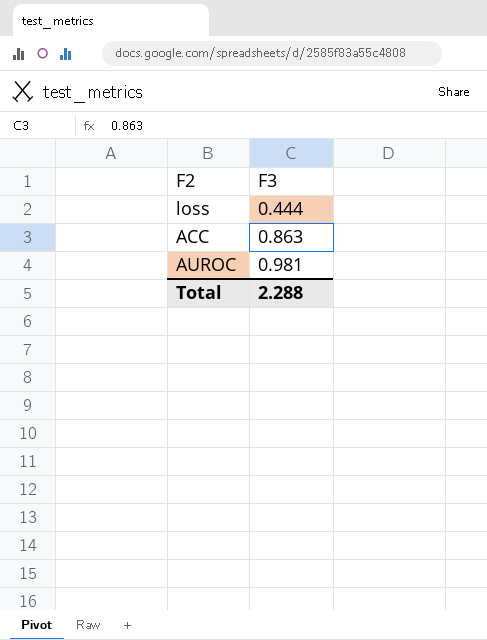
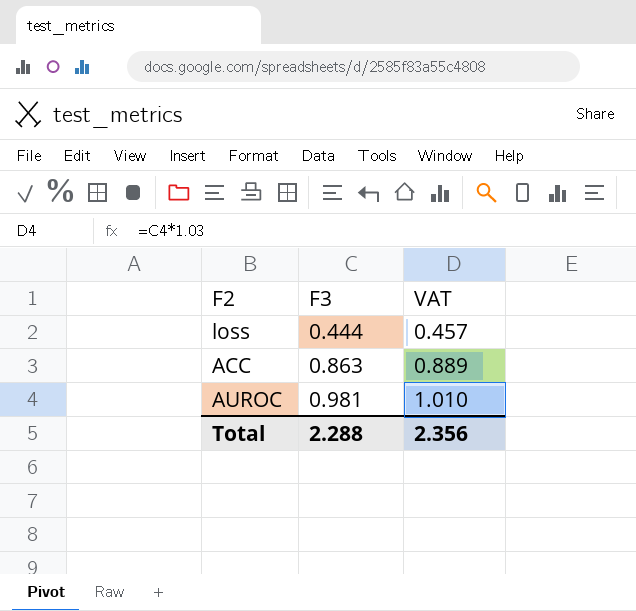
column VAT | formula: none -> [F3] * 1.03

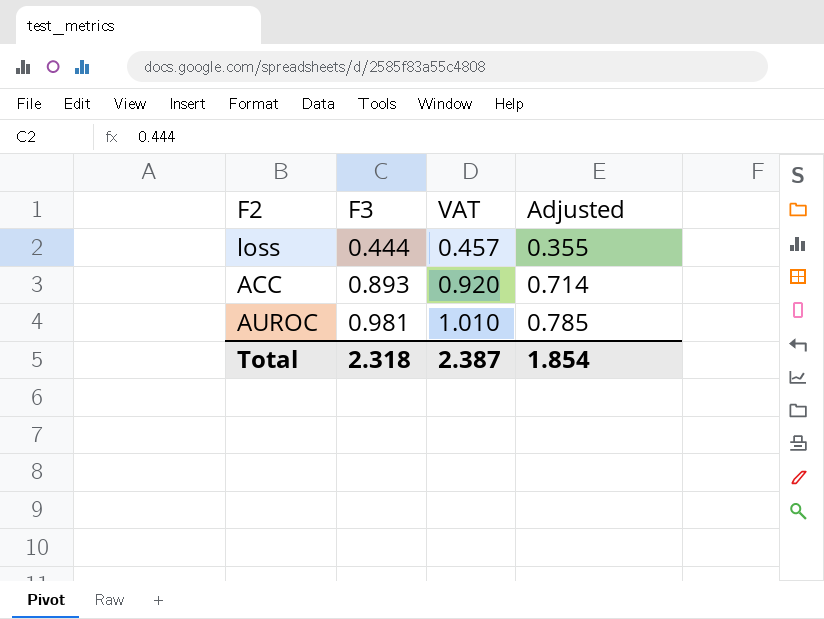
column Adjusted | formula: none -> [F3] * 0.8
ACC | F3: 0.863 -> 0.893
ACC | VAT: 0.889 -> 0.920
Total | F3: 2.288 -> 2.318
Total | VAT: 2.356 -> 2.387

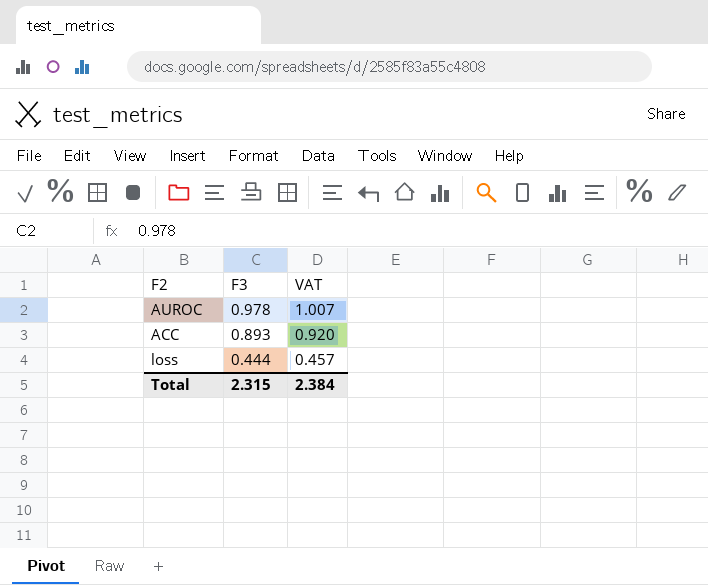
row order: F3 ascending -> F3 descending
column Adjusted | formula: [F3] * 0.8 -> none
AUROC | F3: 0.981 -> 0.978
AUROC | VAT: 1.010 -> 1.007
Total | F3: 2.318 -> 2.315
Total | VAT: 2.387 -> 2.384

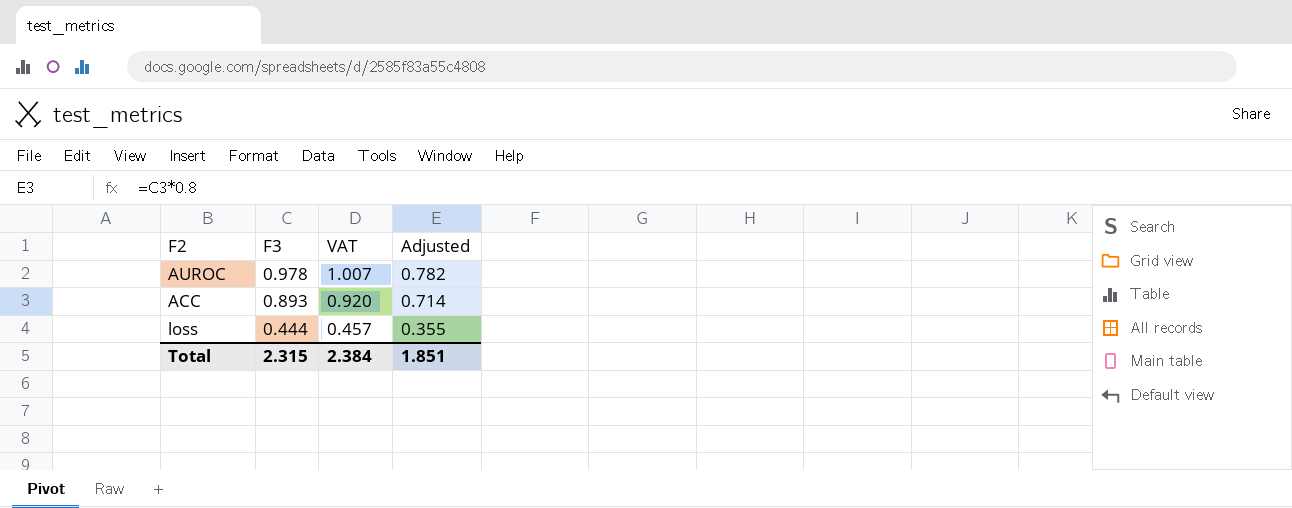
column Adjusted | formula: none -> [F3] * 0.8

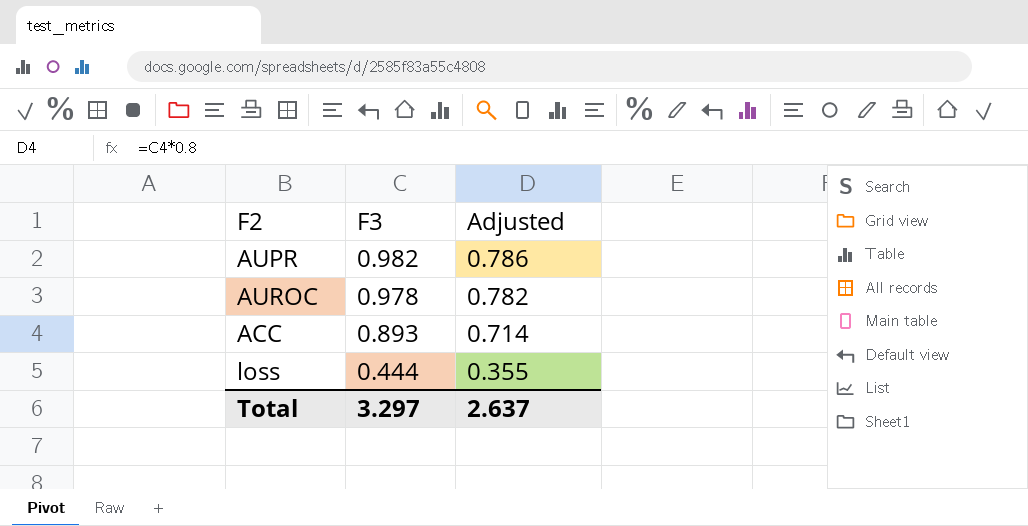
column VAT | formula: [F3] * 1.03 -> none
row AUPR: none -> 0.982 | 0.786
Total | F3: 2.315 -> 3.297
Total | Adjusted: 1.851 -> 2.637

